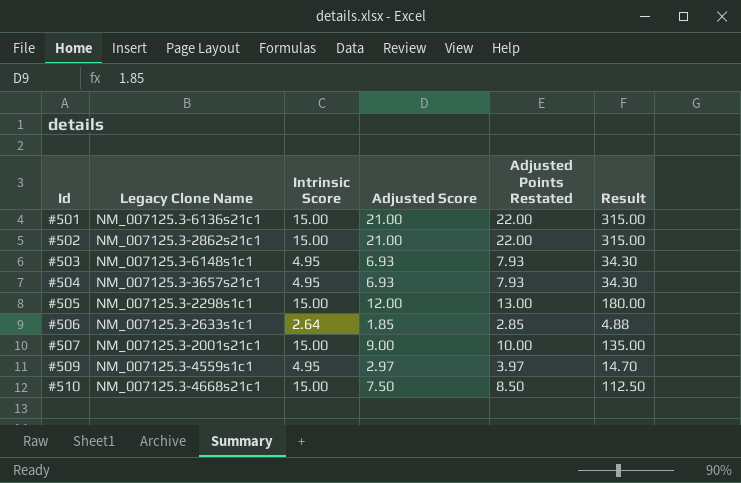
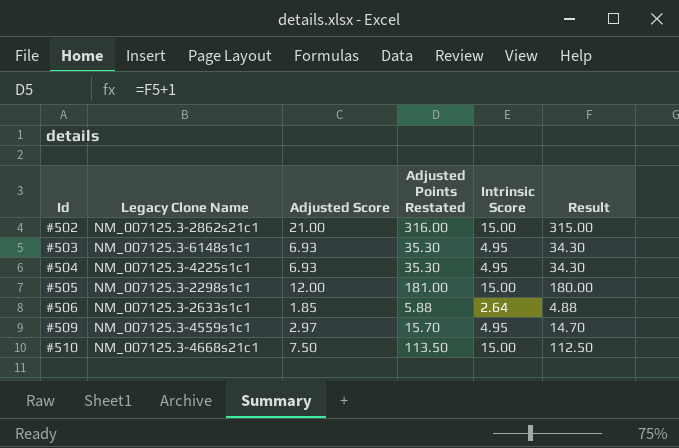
column Adjusted Points Restated | formula: [Adjusted Score] + 1 -> [Result] + 1
column Intrinsic Score | position: 3 -> 5
row #501: NM_007125.3-6136s21c1 | 15.00 | 21.00 | 22.00 | 315.00 -> none
row #507: NM_007125.3-2001s21c1 | 15.00 | 9.00 | 10.00 | 135.00 -> none
#504 | Legacy Clone Name: NM_007125.3-3657s21c1 -> NM_007125.3-4225s1c1

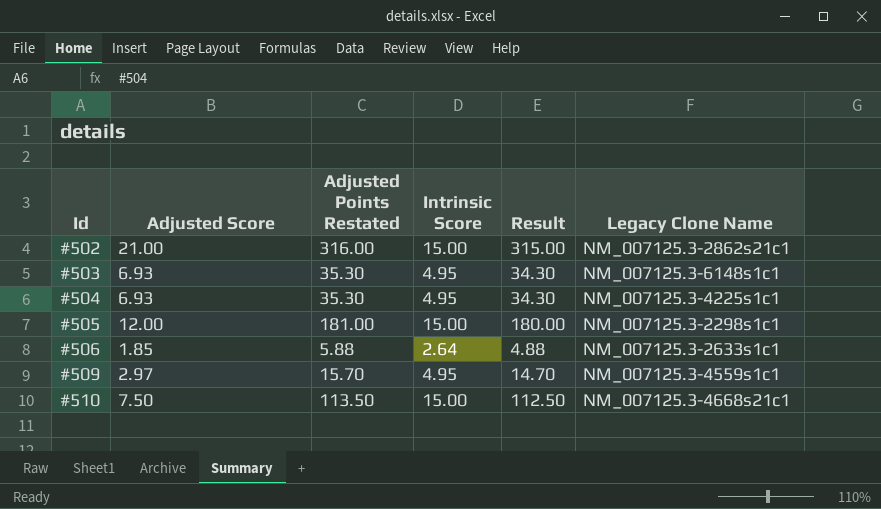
column Legacy Clone Name | position: 2 -> 6

